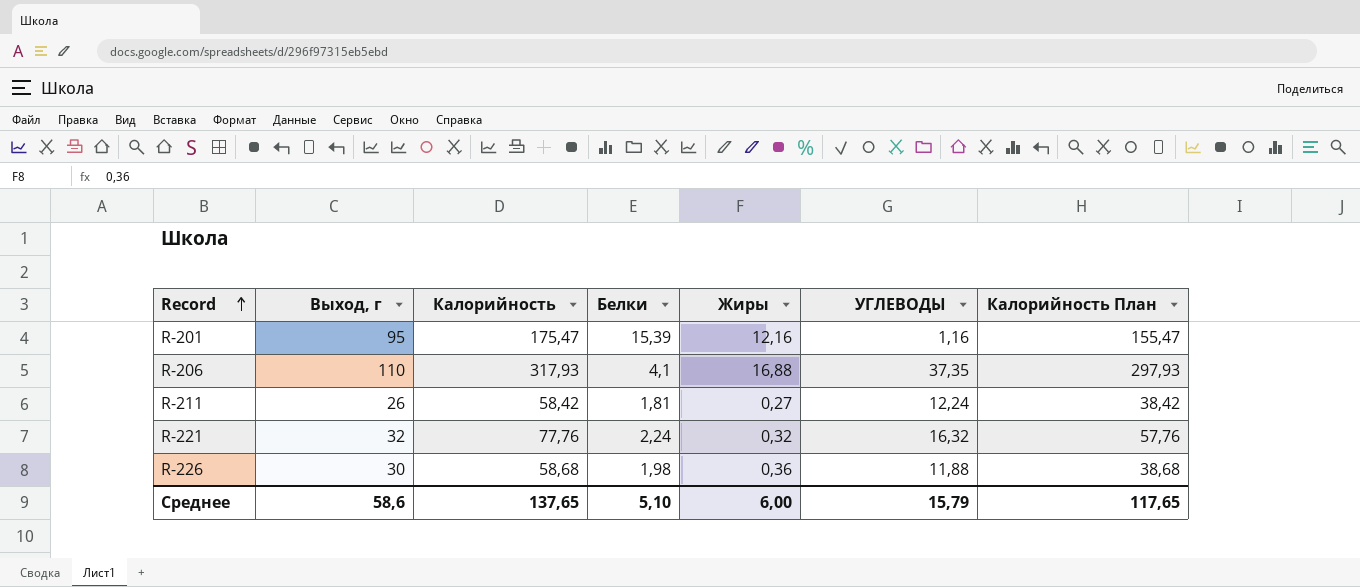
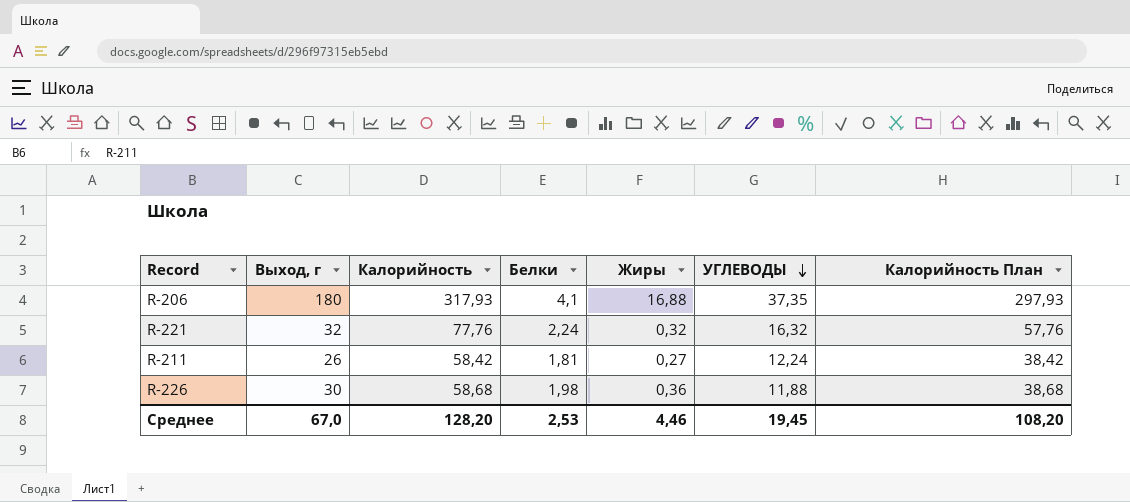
row order: Record ascending -> УГЛЕВОДЫ descending
row R-201: 95 | 175,47 | 15,39 | 12,16 | 1,16 | 155,47 -> none
R-206 | Выход, г: 110 -> 180
Среднее | Выход, г: 58,6 -> 67,0
Среднее | Калорийность: 137,65 -> 128,20
Среднее | Белки: 5,10 -> 2,53
Среднее | Жиры: 6,00 -> 4,46
Среднее | УГЛЕВОДЫ: 15,79 -> 19,45
Среднее | Калорийность План: 117,65 -> 108,20

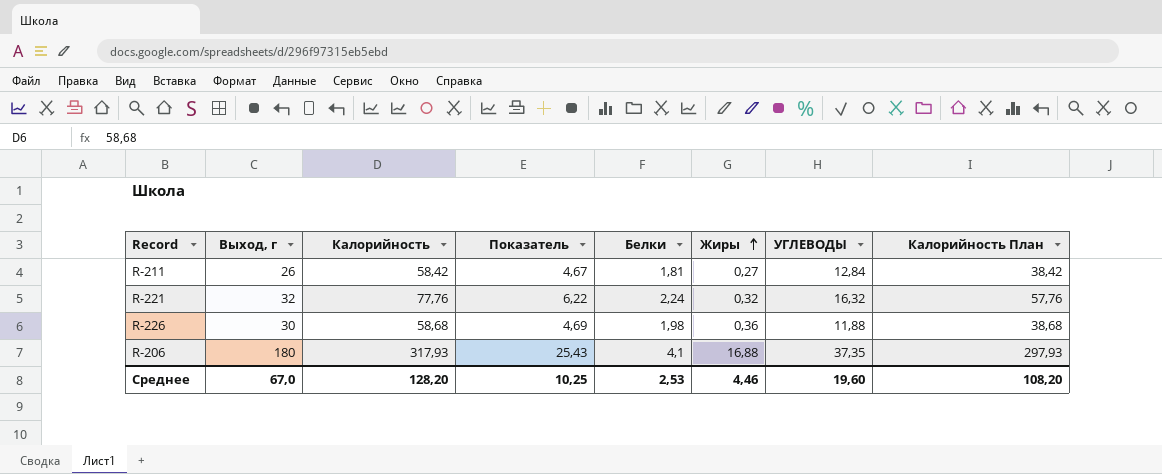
row order: УГЛЕВОДЫ descending -> Жиры ascending
column Показатель | formula: none -> [Калорийность] * 0,08
R-211 | УГЛЕВОДЫ: 12,24 -> 12,84
Среднее | УГЛЕВОДЫ: 19,45 -> 19,60

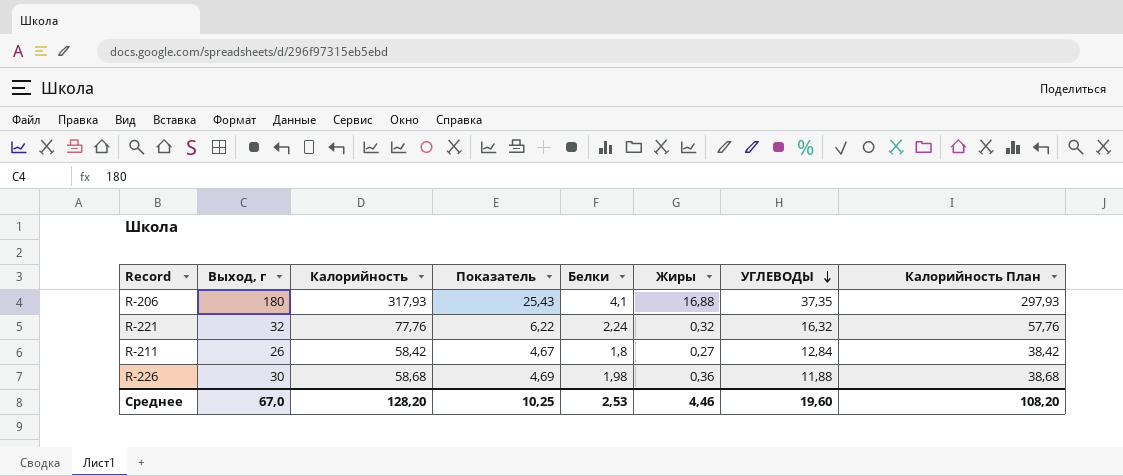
row order: Жиры ascending -> УГЛЕВОДЫ descending
R-211 | Белки: 1,81 -> 1,8

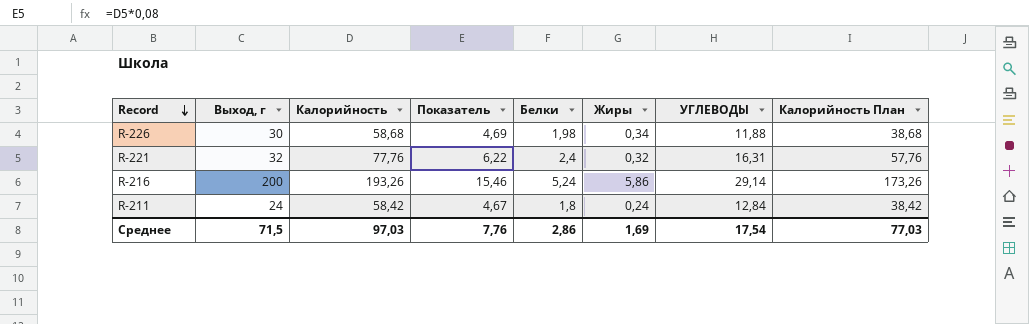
row order: УГЛЕВОДЫ descending -> Record descending
row R-206: 180 | 317,93 | 25,43 | 4,1 | 16,88 | 37,35 | 297,93 -> none
R-226 | Жиры: 0,36 -> 0,34
R-221 | Белки: 2,24 -> 2,4
R-221 | УГЛЕВОДЫ: 16,32 -> 16,31
row R-216: none -> 200 | 193,26 | 15,46 | 5,24 | 5,86 | 29,14 | 173,26
R-211 | Выход, г: 26 -> 24
R-211 | Жиры: 0,27 -> 0,24
Среднее | Выход, г: 67,0 -> 71,5
Среднее | Калорийность: 128,20 -> 97,03
Среднее | Показатель: 10,25 -> 7,76
Среднее | Белки: 2,53 -> 2,86
Среднее | Жиры: 4,46 -> 1,69
Среднее | УГЛЕВОДЫ: 19,60 -> 17,54
Среднее | Калорийность План: 108,20 -> 77,03

